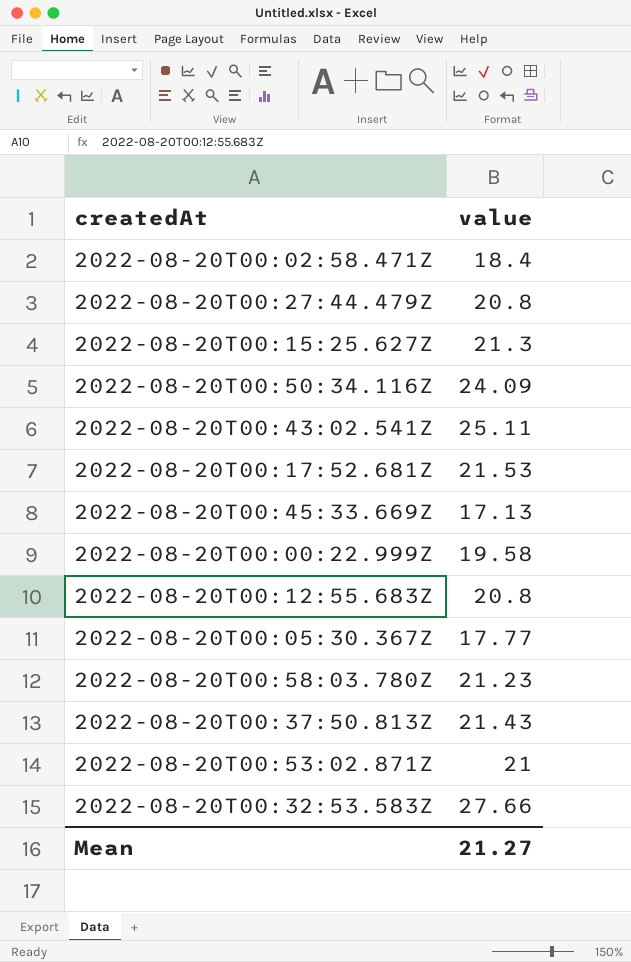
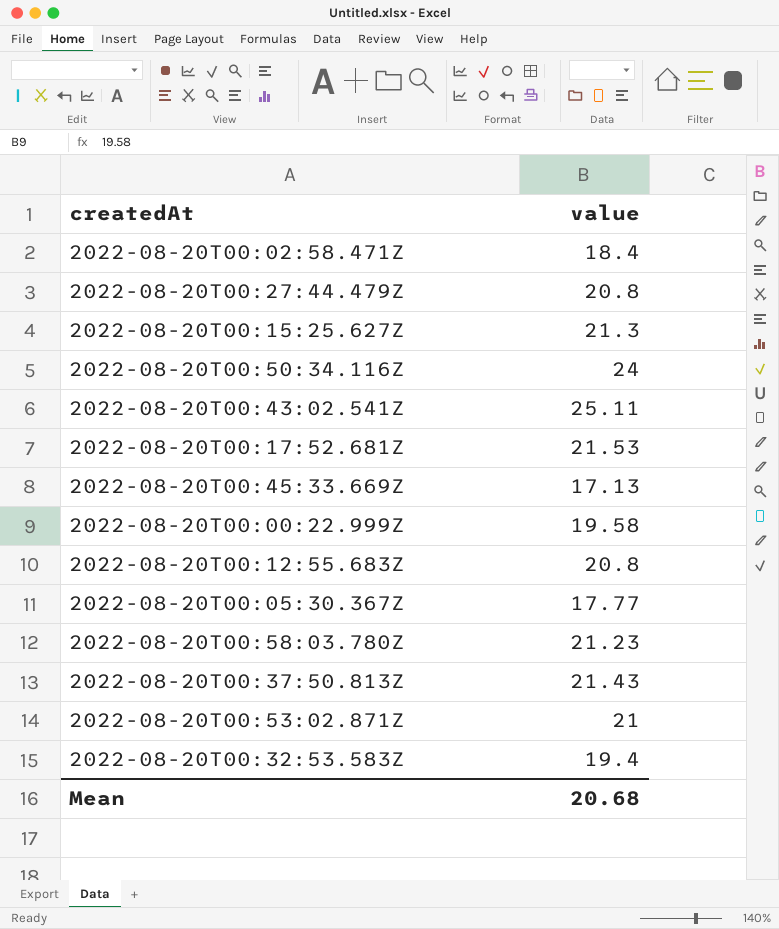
2022-08-20T00:50:34.116Z | value: 24.09 -> 24
2022-08-20T00:32:53.583Z | value: 27.66 -> 19.4
Mean | value: 21.27 -> 20.68

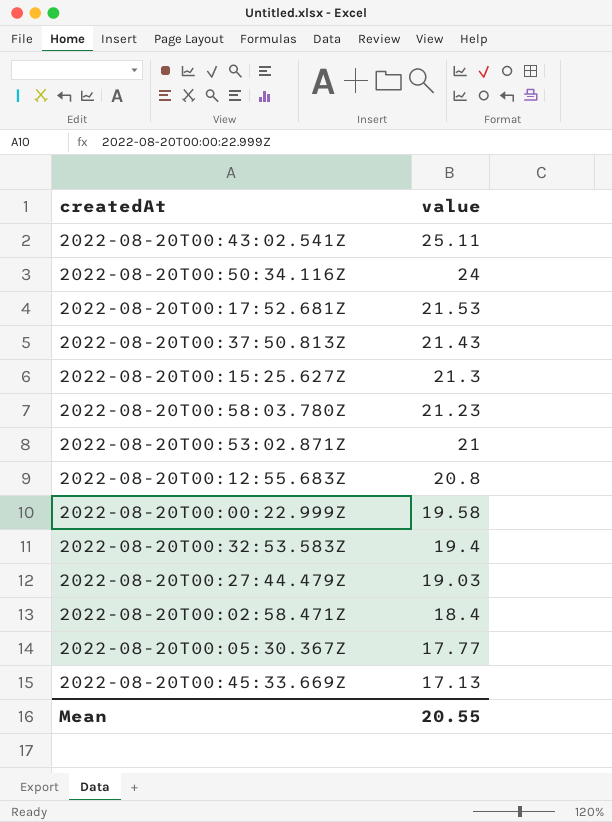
row order: none -> value descending
2022-08-20T00:27:44.479Z | value: 20.8 -> 19.03
Mean | value: 20.68 -> 20.55

